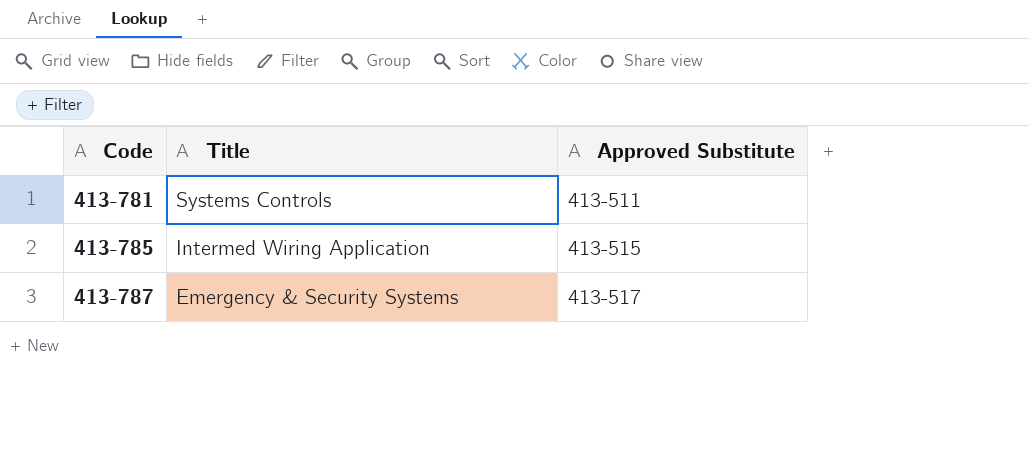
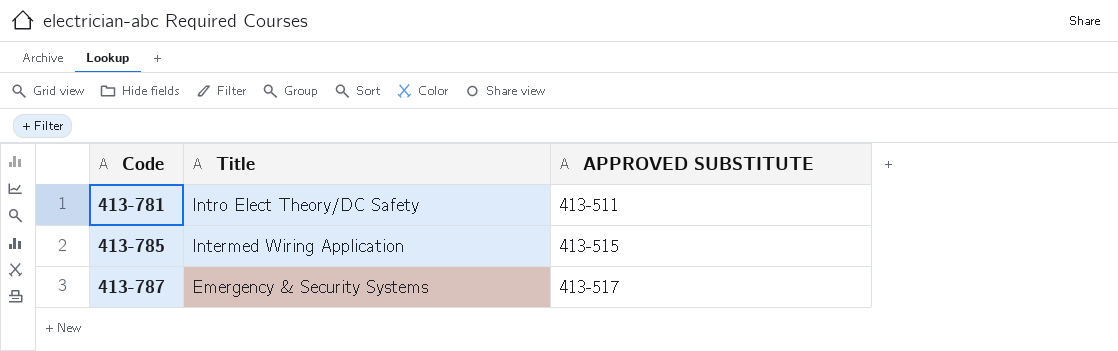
column name: Approved Substitute -> APPROVED SUBSTITUTE
413-781 | Title: Systems Controls -> Intro Elect Theory/DC Safety

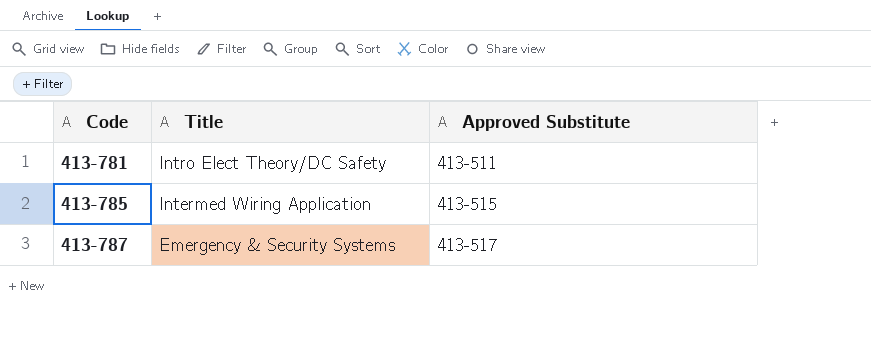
column name: APPROVED SUBSTITUTE -> Approved Substitute

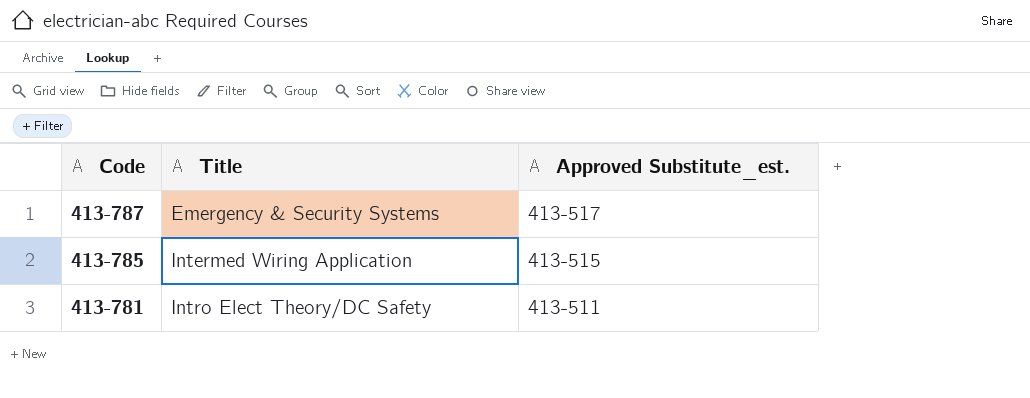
row order: Code ascending -> Code descending
column name: Approved Substitute -> Approved Substitute_est.

